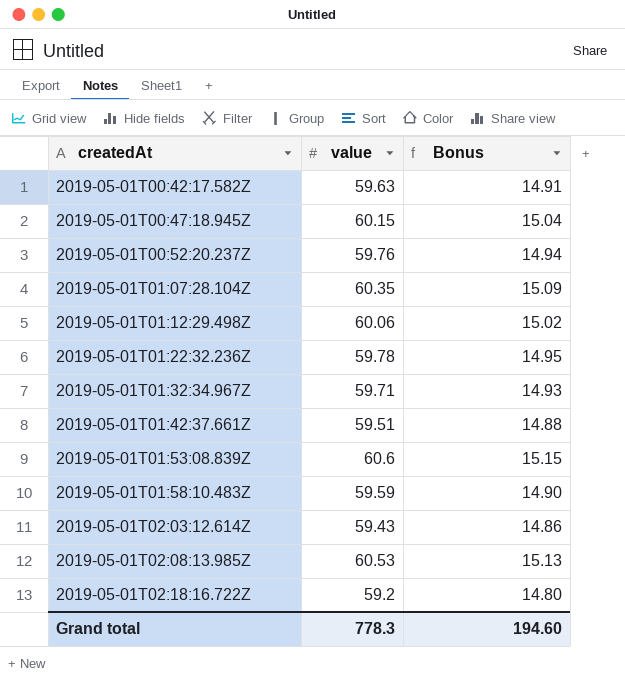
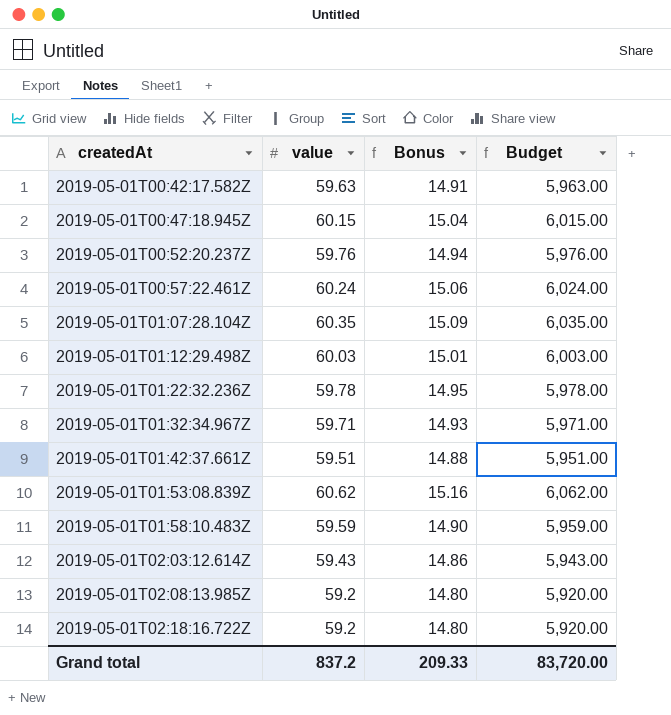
column Budget | formula: none -> [value] * 100
row 2019-05-01T00:57:22.461Z: none -> 60.24 | 15.06 | 6,024.00
2019-05-01T01:12:29.498Z | value: 60.06 -> 60.03
2019-05-01T01:12:29.498Z | Bonus: 15.02 -> 15.01
2019-05-01T01:53:08.839Z | value: 60.6 -> 60.62
2019-05-01T01:53:08.839Z | Bonus: 15.15 -> 15.16
2019-05-01T02:08:13.985Z | value: 60.53 -> 59.2
2019-05-01T02:08:13.985Z | Bonus: 15.13 -> 14.80
Grand total | value: 778.3 -> 837.2
Grand total | Bonus: 194.60 -> 209.33

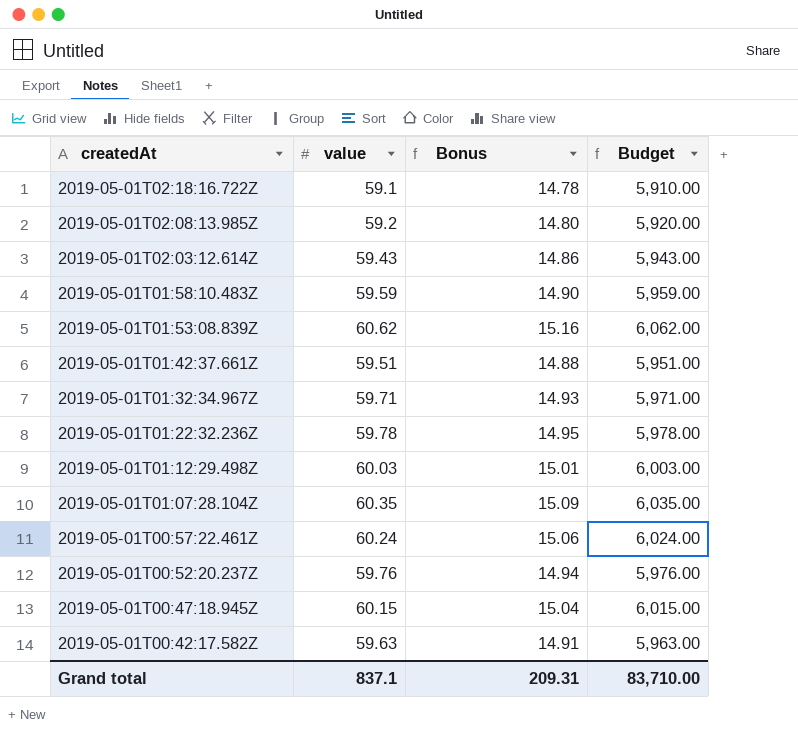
row order: createdAt ascending -> createdAt descending
2019-05-01T02:18:16.722Z | value: 59.2 -> 59.1
2019-05-01T02:18:16.722Z | Bonus: 14.80 -> 14.78
2019-05-01T02:18:16.722Z | Budget: 5,920.00 -> 5,910.00
Grand total | value: 837.2 -> 837.1
Grand total | Bonus: 209.33 -> 209.31
Grand total | Budget: 83,720.00 -> 83,710.00

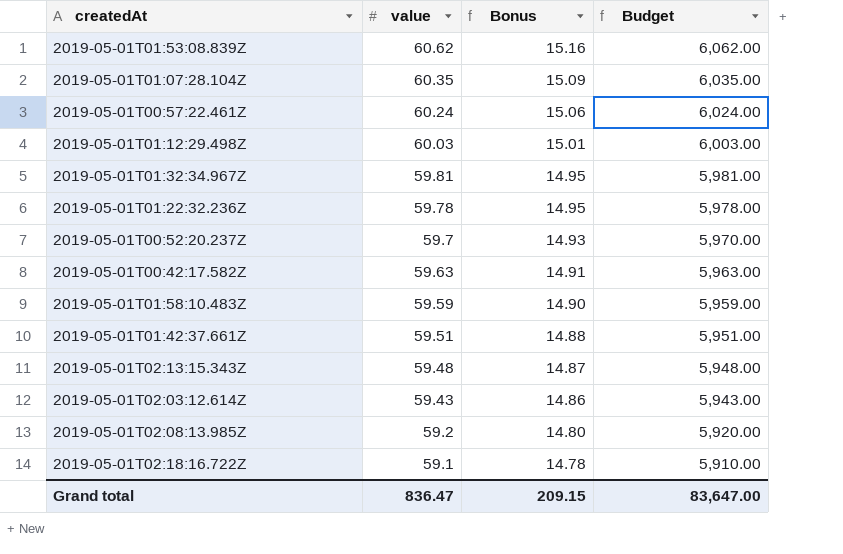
row order: createdAt descending -> value descending
row 2019-05-01T00:47:18.945Z: 60.15 | 15.04 | 6,015.00 -> none
2019-05-01T01:32:34.967Z | value: 59.71 -> 59.81
2019-05-01T01:32:34.967Z | Bonus: 14.93 -> 14.95
2019-05-01T01:32:34.967Z | Budget: 5,971.00 -> 5,981.00
2019-05-01T00:52:20.237Z | value: 59.76 -> 59.7
2019-05-01T00:52:20.237Z | Bonus: 14.94 -> 14.93
2019-05-01T00:52:20.237Z | Budget: 5,976.00 -> 5,970.00
row 2019-05-01T02:13:15.343Z: none -> 59.48 | 14.87 | 5,948.00
Grand total | value: 837.1 -> 836.47
Grand total | Bonus: 209.31 -> 209.15
Grand total | Budget: 83,710.00 -> 83,647.00

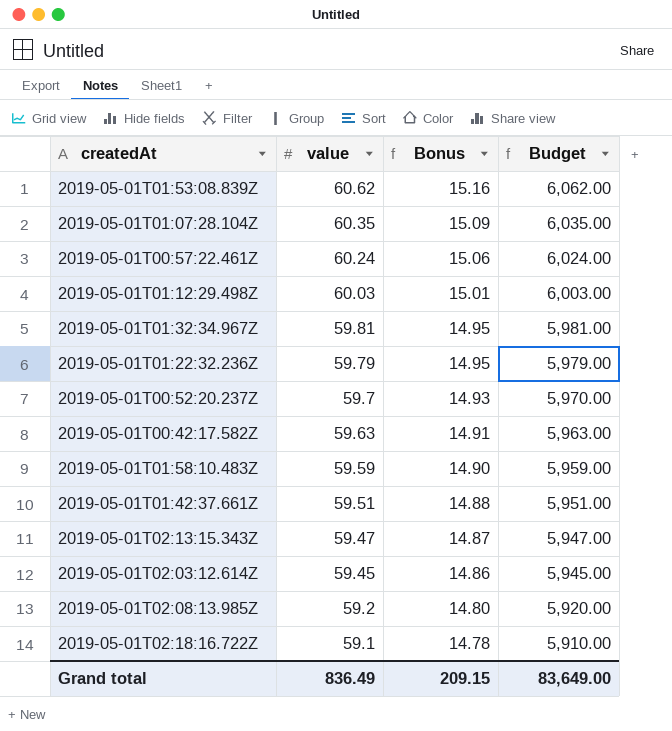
2019-05-01T01:22:32.236Z | value: 59.78 -> 59.79
2019-05-01T01:22:32.236Z | Budget: 5,978.00 -> 5,979.00
2019-05-01T02:13:15.343Z | value: 59.48 -> 59.47
2019-05-01T02:13:15.343Z | Budget: 5,948.00 -> 5,947.00
2019-05-01T02:03:12.614Z | value: 59.43 -> 59.45
2019-05-01T02:03:12.614Z | Budget: 5,943.00 -> 5,945.00
Grand total | value: 836.47 -> 836.49
Grand total | Budget: 83,647.00 -> 83,649.00

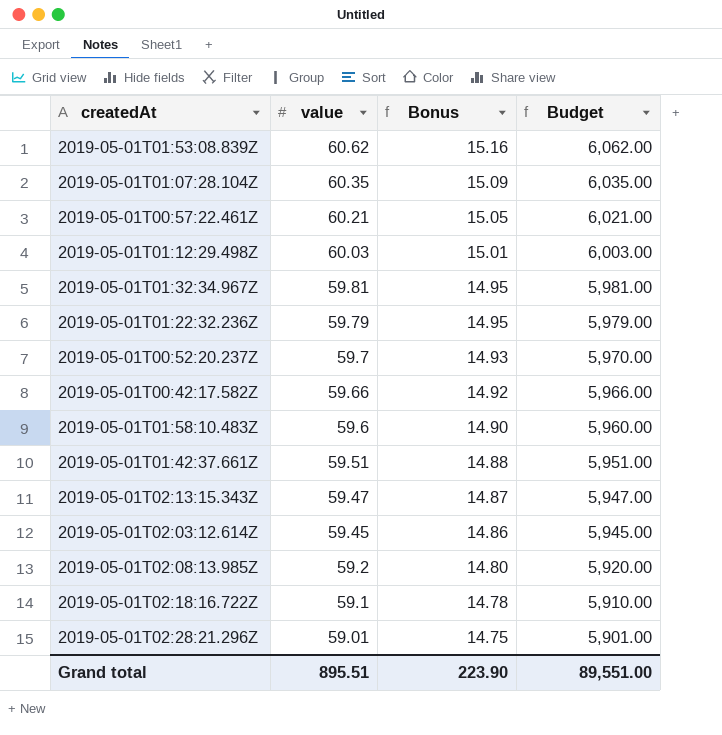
2019-05-01T00:57:22.461Z | value: 60.24 -> 60.21
2019-05-01T00:57:22.461Z | Bonus: 15.06 -> 15.05
2019-05-01T00:57:22.461Z | Budget: 6,024.00 -> 6,021.00
2019-05-01T00:42:17.582Z | value: 59.63 -> 59.66
2019-05-01T00:42:17.582Z | Bonus: 14.91 -> 14.92
2019-05-01T00:42:17.582Z | Budget: 5,963.00 -> 5,966.00
2019-05-01T01:58:10.483Z | value: 59.59 -> 59.6
2019-05-01T01:58:10.483Z | Budget: 5,959.00 -> 5,960.00
row 2019-05-01T02:28:21.296Z: none -> 59.01 | 14.75 | 5,901.00
Grand total | value: 836.49 -> 895.51
Grand total | Bonus: 209.15 -> 223.90
Grand total | Budget: 83,649.00 -> 89,551.00

